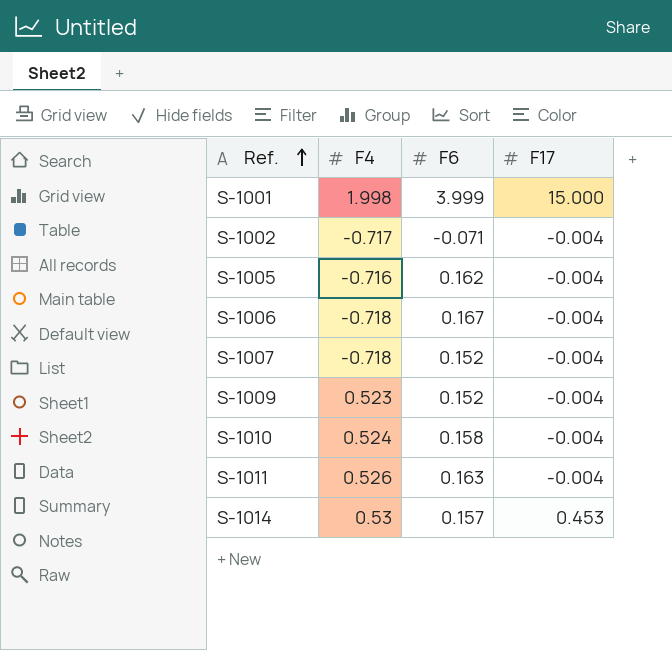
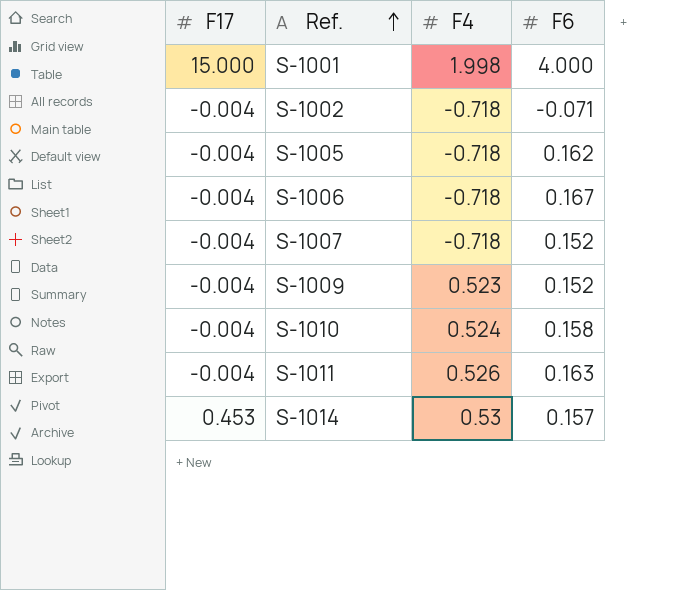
column F17 | position: 4 -> 1
S-1001 | F6: 3.999 -> 4.000
S-1002 | F4: -0.717 -> -0.718
S-1005 | F4: -0.716 -> -0.718

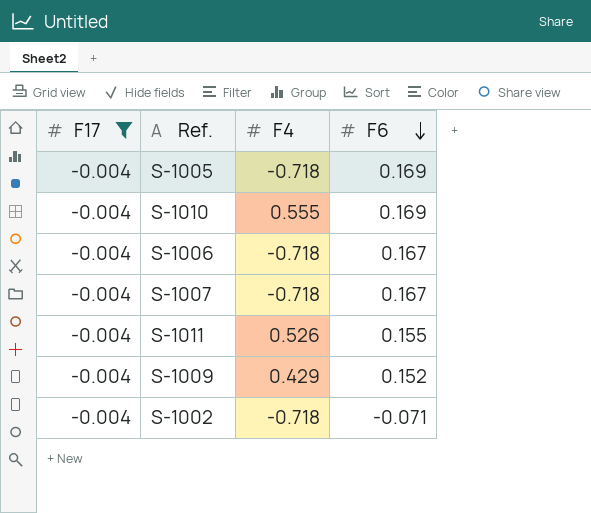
filter: none -> F17 = -0.004
row order: Ref. ascending -> F6 descending
S-1005 | F6: 0.162 -> 0.169
S-1010 | F4: 0.524 -> 0.555
S-1010 | F6: 0.158 -> 0.169
S-1007 | F6: 0.152 -> 0.167
S-1011 | F6: 0.163 -> 0.155
S-1009 | F4: 0.523 -> 0.429

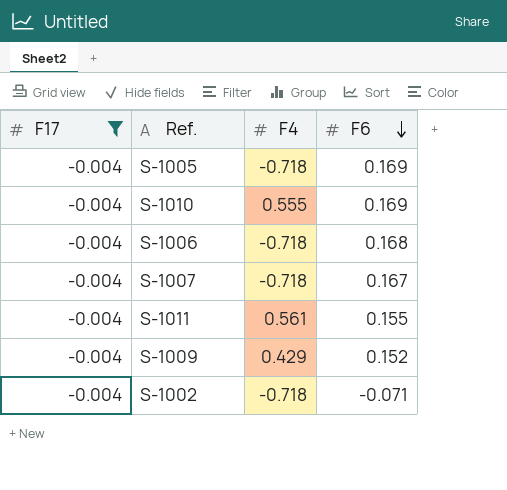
S-1006 | F6: 0.167 -> 0.168
S-1011 | F4: 0.526 -> 0.561

